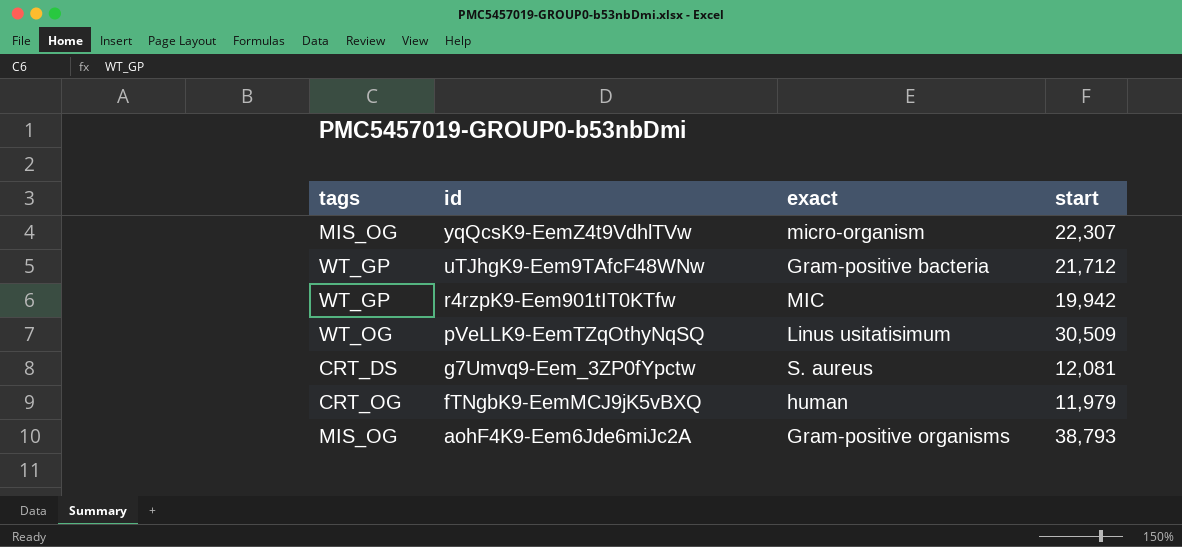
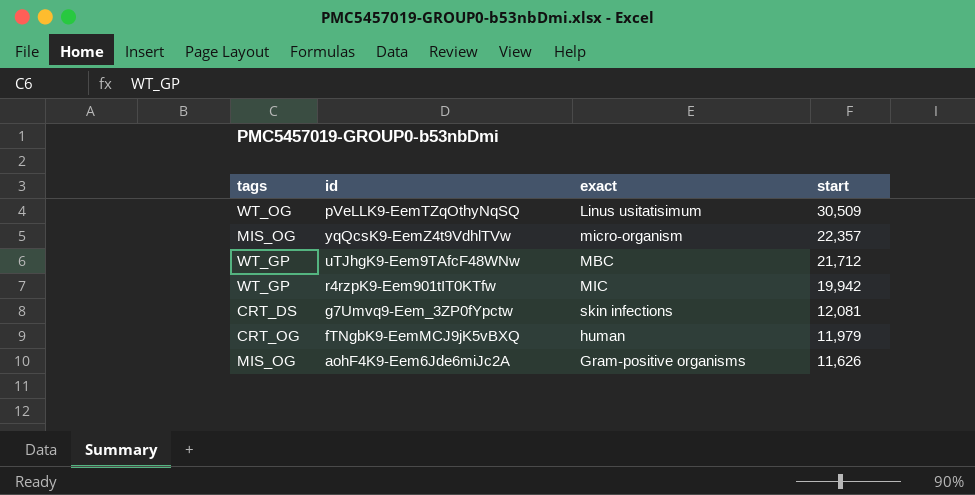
row order: id descending -> start descending
yqQcsK9-EemZ4t9VdhlTVw | start: 22,307 -> 22,357
uTJhgK9-Eem9TAfcF48WNw | exact: Gram-positive bacteria -> MBC
g7Umvq9-Eem_3ZP0fYpctw | exact: S. aureus -> skin infections
aohF4K9-Eem6Jde6miJc2A | start: 38,793 -> 11,626

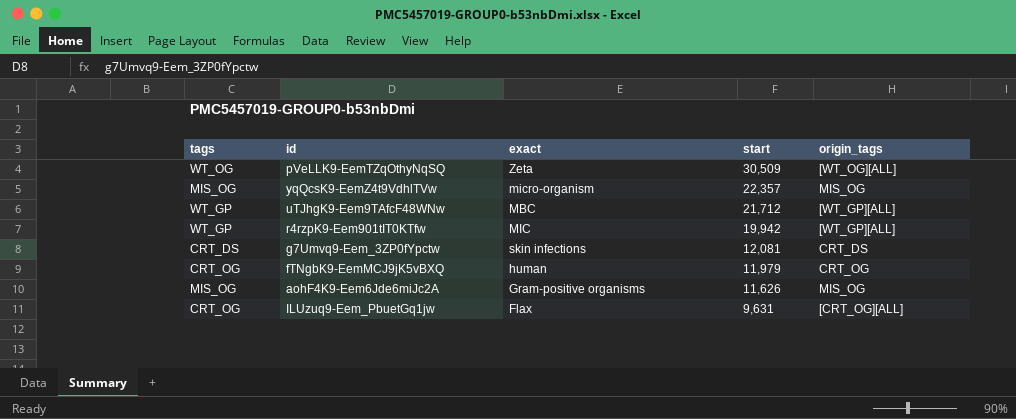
column origin_tags | position: none -> 5
pVeLLK9-EemTZqOthyNqSQ | exact: Linus usitatisimum -> Zeta
row ILUzuq9-Eem_PbuetGq1jw: none -> CRT_OG | Flax | 9,631 | [CRT_OG][ALL]

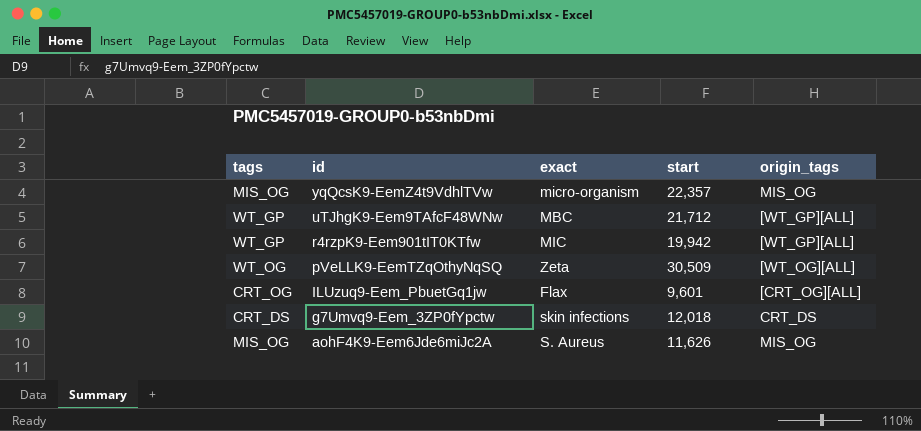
row order: start descending -> id descending
row fTNgbK9-EemMCJ9jK5vBXQ: CRT_OG | human | 11,979 | CRT_OG -> none
ILUzuq9-Eem_PbuetGq1jw | start: 9,631 -> 9,601
g7Umvq9-Eem_3ZP0fYpctw | start: 12,081 -> 12,018
aohF4K9-Eem6Jde6miJc2A | exact: Gram-positive organisms -> S. Aureus

